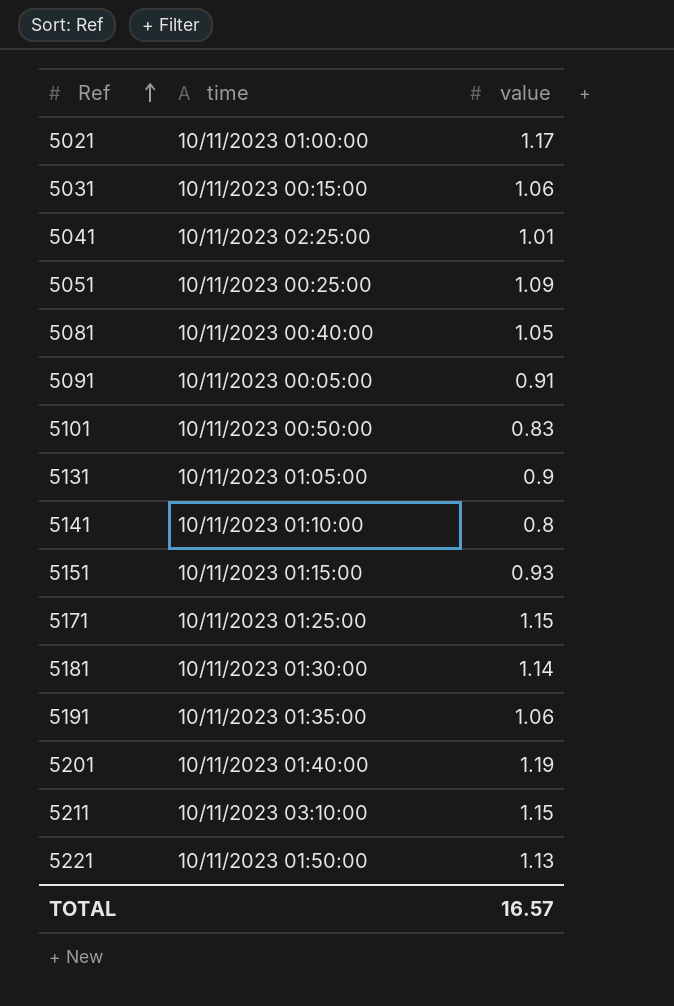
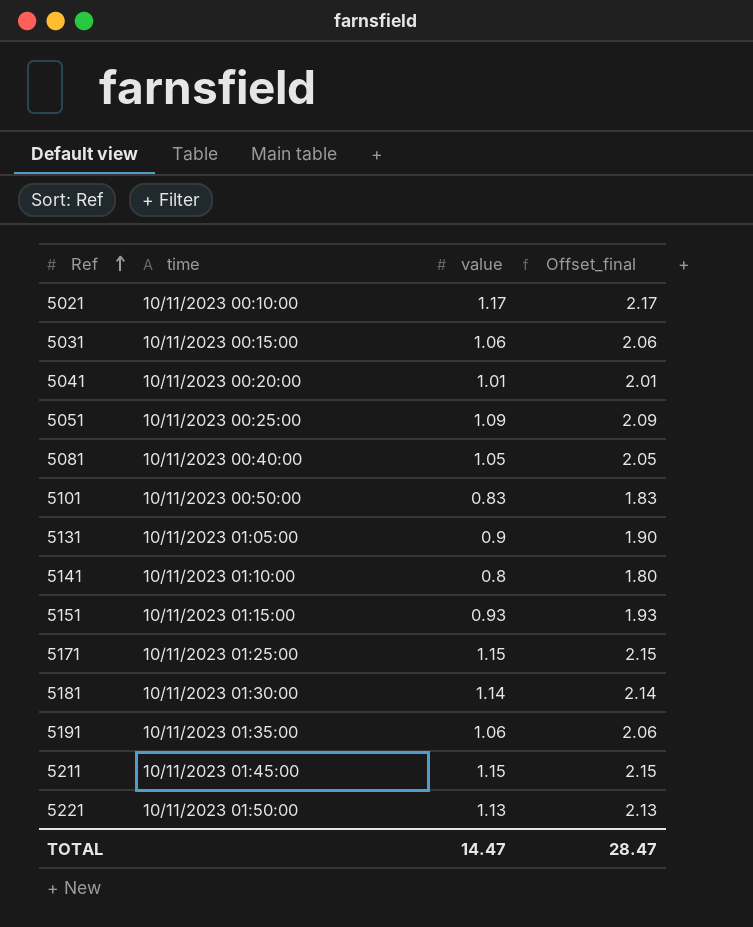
column Offset_final | formula: none -> [value] + 1
row 5091: 10/11/2023 00:05:00 | 0.91 -> none
row 5201: 10/11/2023 01:40:00 | 1.19 -> none
5021 | time: 10/11/2023 01:00:00 -> 10/11/2023 00:10:00
5041 | time: 10/11/2023 02:25:00 -> 10/11/2023 00:20:00
5211 | time: 10/11/2023 03:10:00 -> 10/11/2023 01:45:00
TOTAL | value: 16.57 -> 14.47

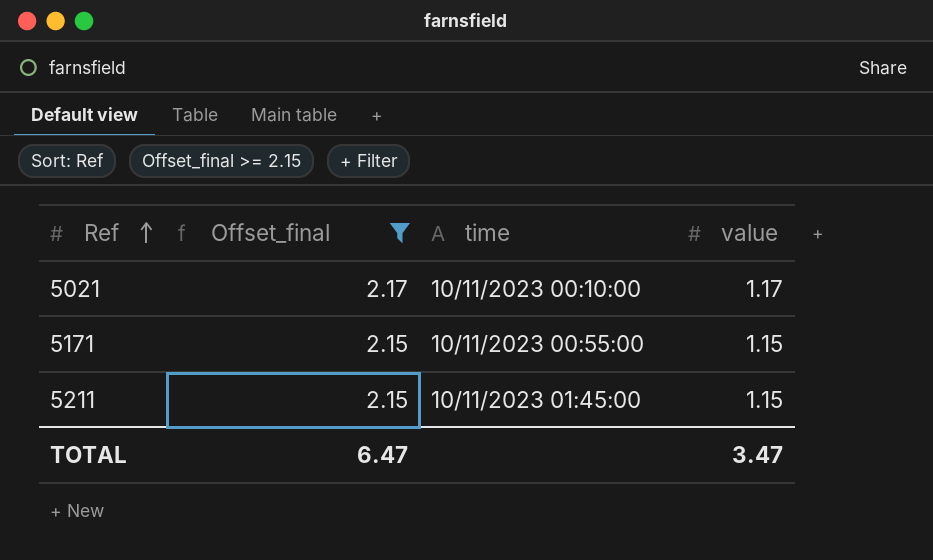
filter: none -> Offset_final >= 2.15
column Offset_final | position: 4 -> 2
5171 | time: 10/11/2023 01:25:00 -> 10/11/2023 00:55:00
TOTAL | Offset_final: 28.47 -> 6.47
TOTAL | value: 14.47 -> 3.47

